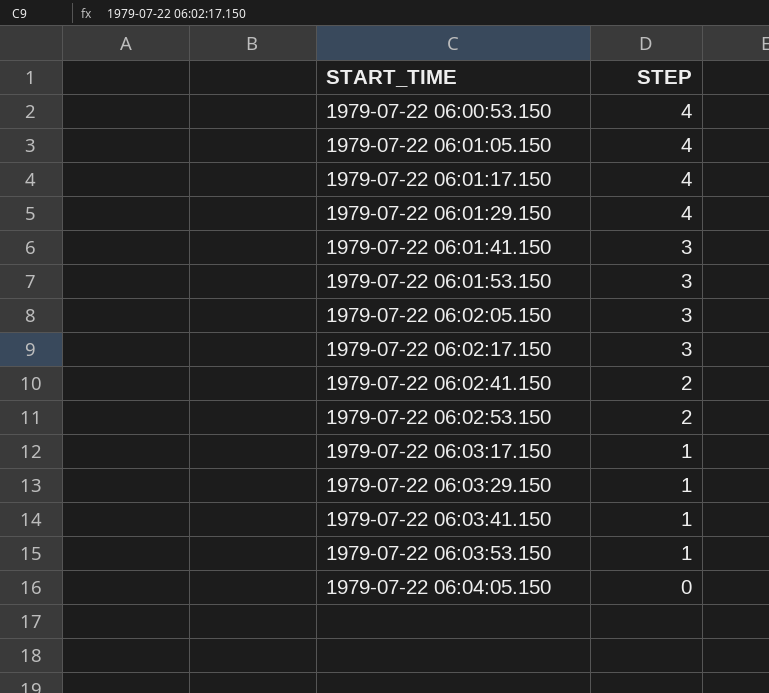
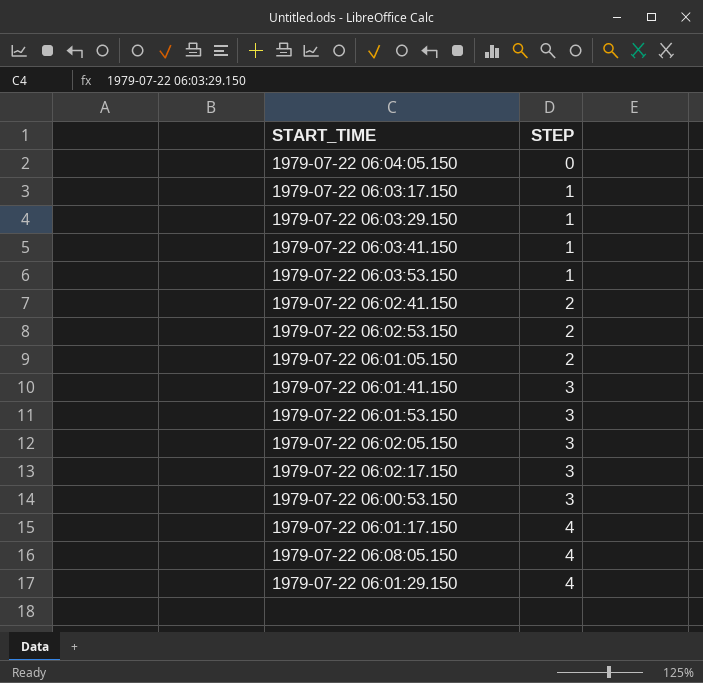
row order: START_TIME ascending -> STEP ascending
1979-07-22 06:01:05.150 | STEP: 4 -> 2
1979-07-22 06:00:53.150 | STEP: 4 -> 3
row 1979-07-22 06:08:05.150: none -> 4

